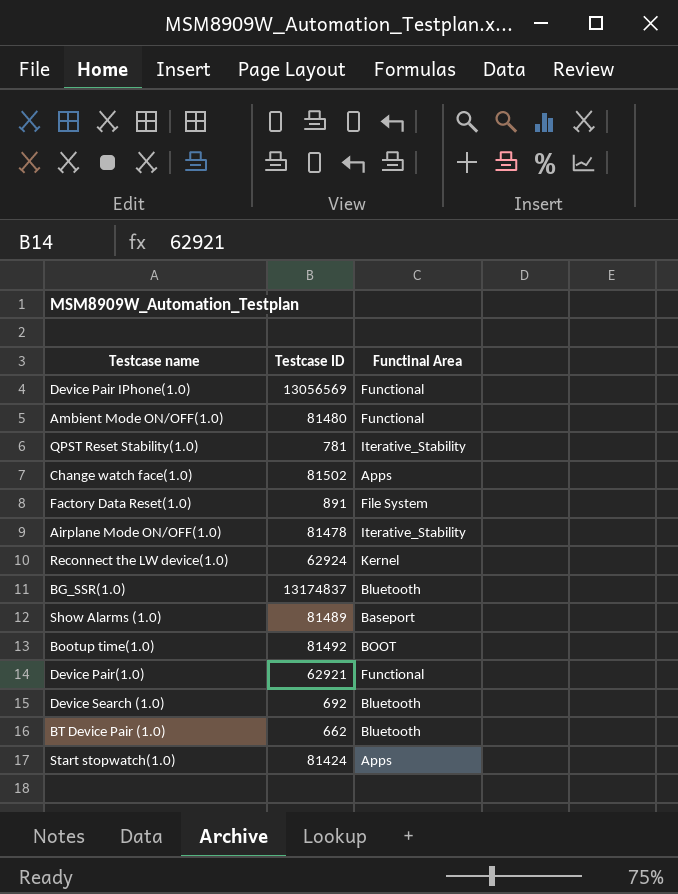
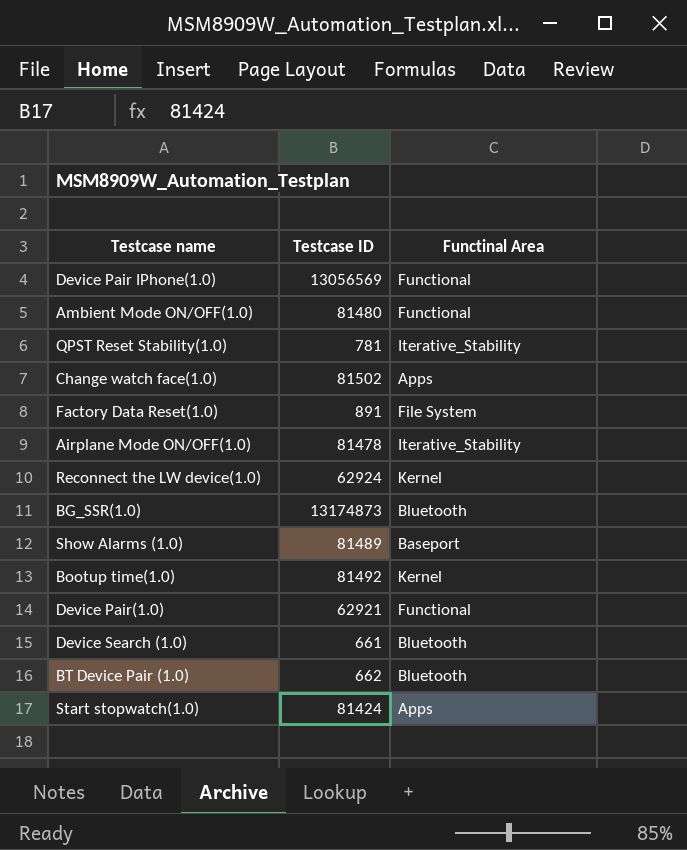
BG_SSR(1.0) | Testcase ID: 13174837 -> 13174873
Bootup time(1.0) | Functinal Area: BOOT -> Kernel
Device Search (1.0) | Testcase ID: 692 -> 661

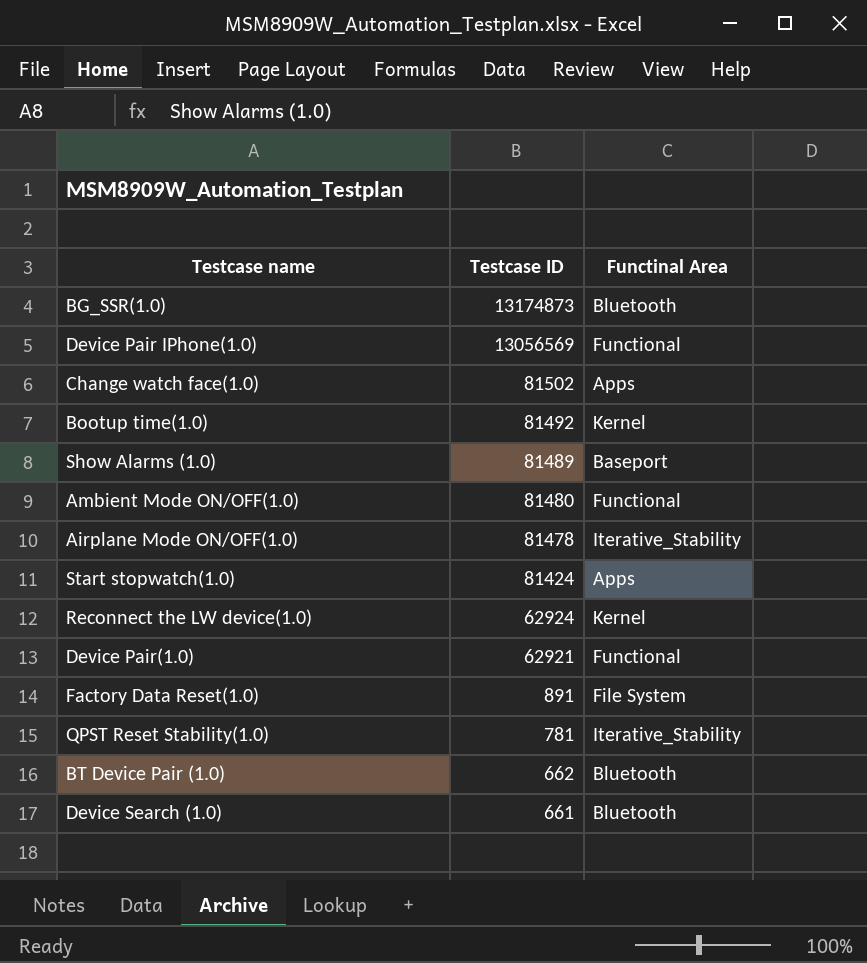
row order: none -> Testcase ID descending

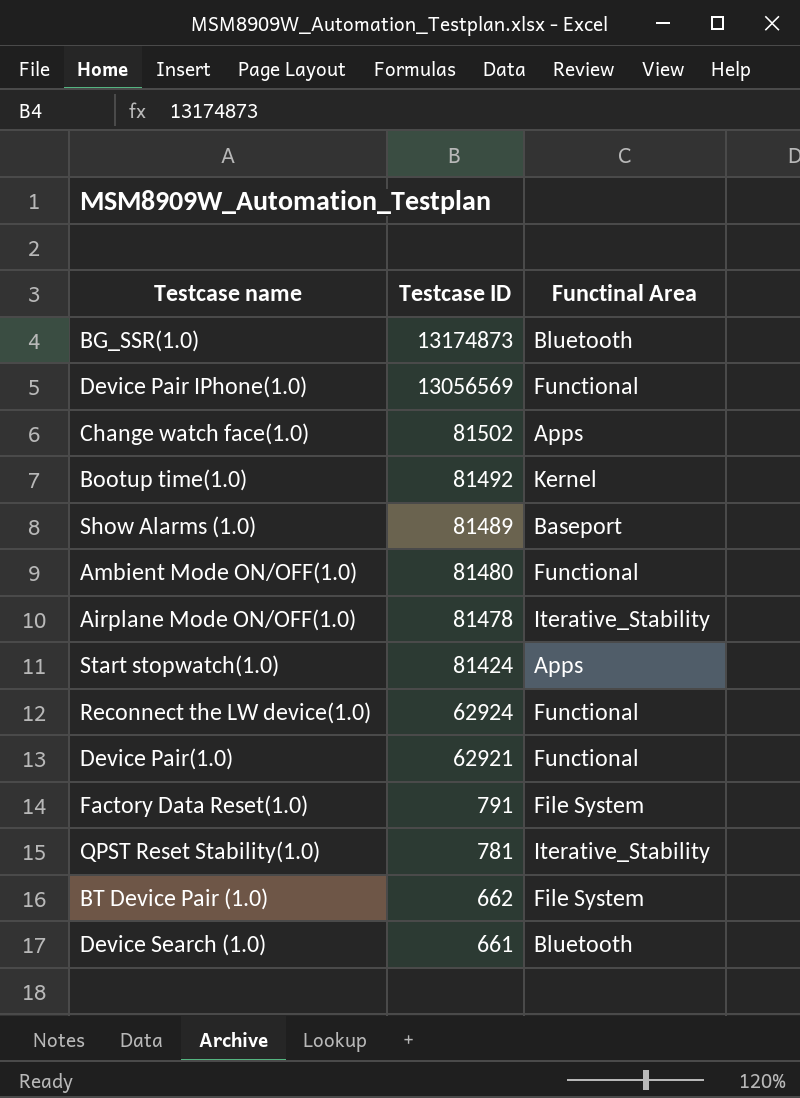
Reconnect the LW device(1.0) | Functinal Area: Kernel -> Functional
Factory Data Reset(1.0) | Testcase ID: 891 -> 791
BT Device Pair (1.0) | Functinal Area: Bluetooth -> File System

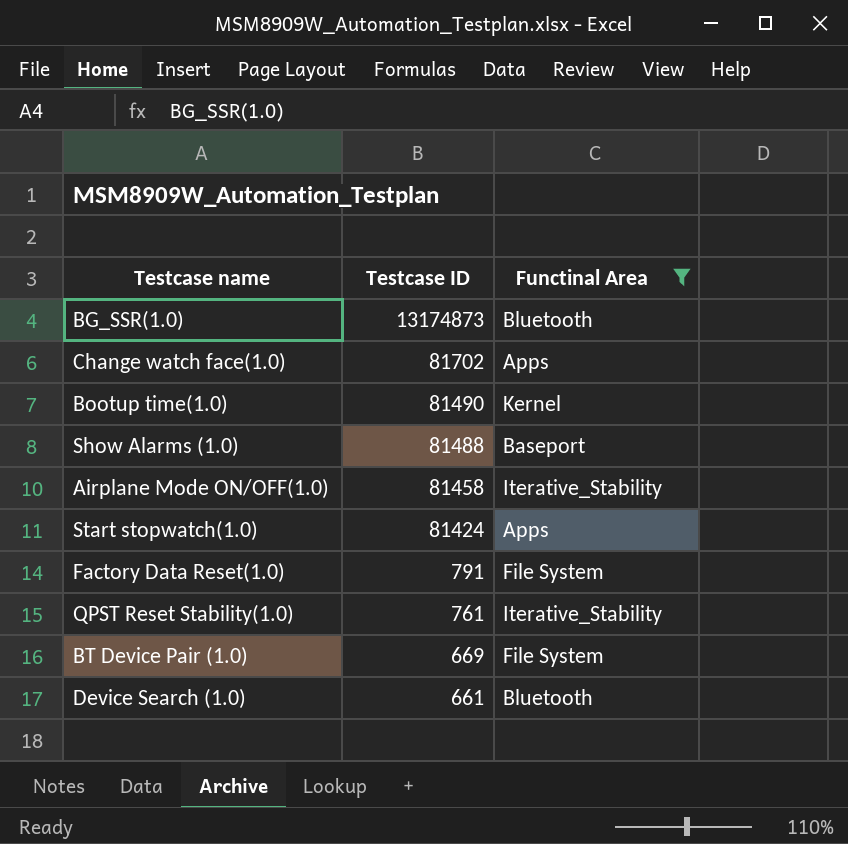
filter: none -> Functinal Area != Functional
Change watch face(1.0) | Testcase ID: 81502 -> 81702
Bootup time(1.0) | Testcase ID: 81492 -> 81490
Show Alarms (1.0) | Testcase ID: 81489 -> 81488
Airplane Mode ON/OFF(1.0) | Testcase ID: 81478 -> 81458
QPST Reset Stability(1.0) | Testcase ID: 781 -> 761
BT Device Pair (1.0) | Testcase ID: 662 -> 669

